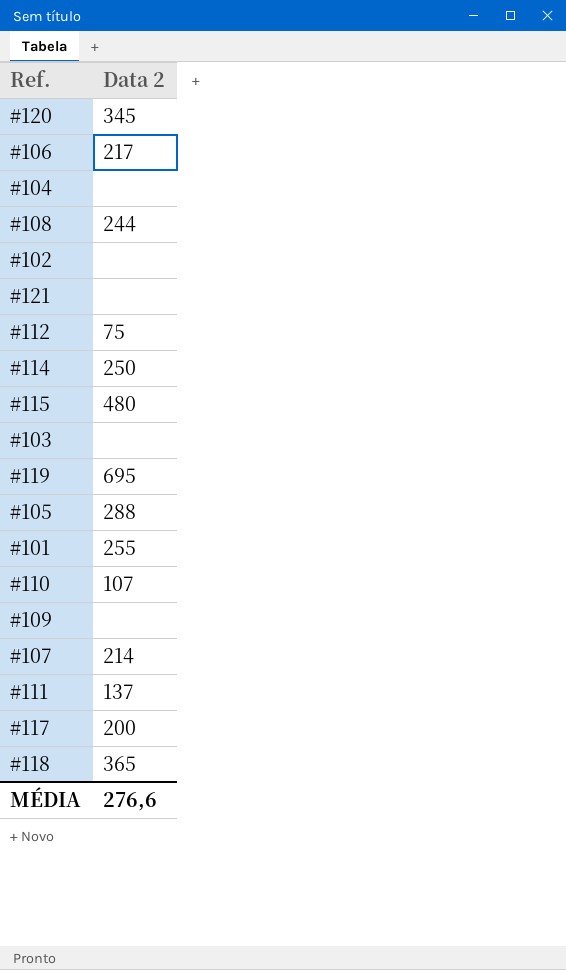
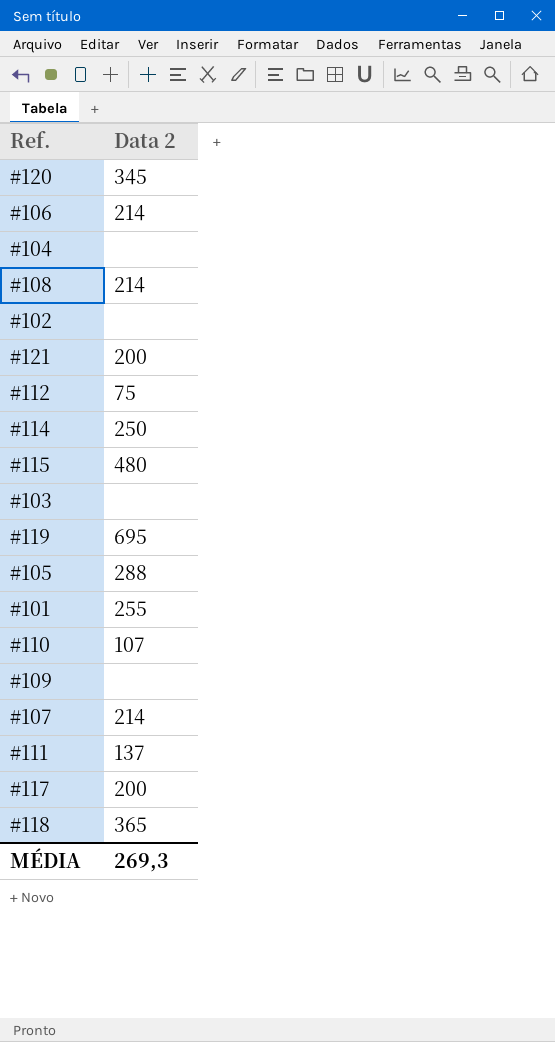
#106 | Data 2: 217 -> 214
#108 | Data 2: 244 -> 214
#121 | Data 2: none -> 200
MÉDIA | Data 2: 276,6 -> 269,3

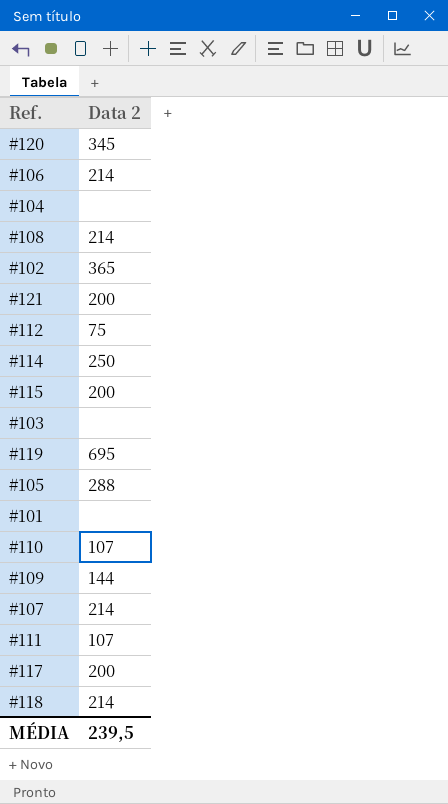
#102 | Data 2: none -> 365
#115 | Data 2: 480 -> 200
#101 | Data 2: 255 -> none
#109 | Data 2: none -> 144
#111 | Data 2: 137 -> 107
#118 | Data 2: 365 -> 214
MÉDIA | Data 2: 269,3 -> 239,5

